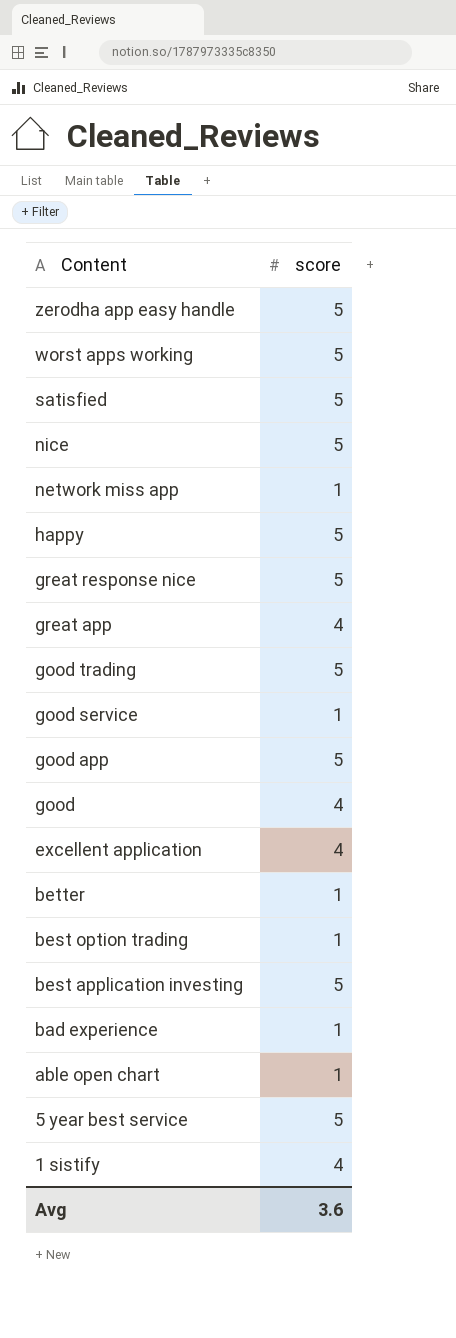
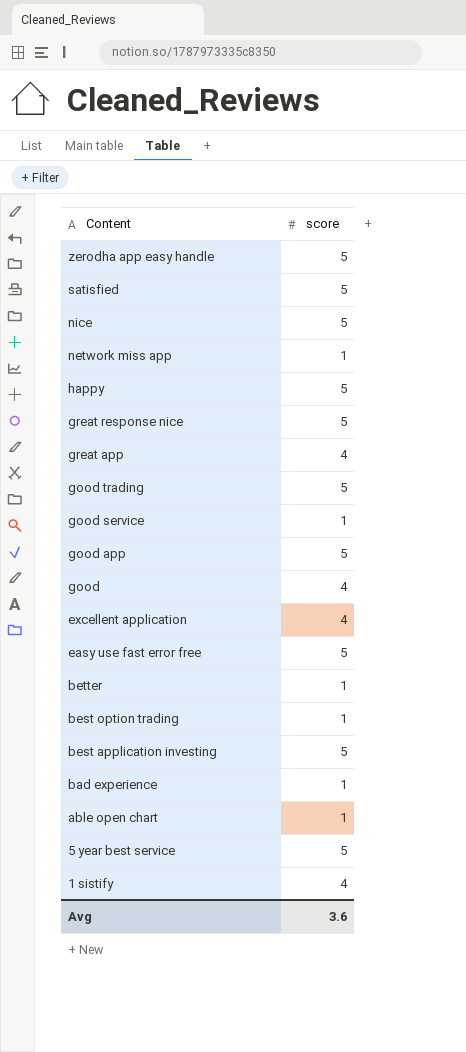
row worst apps working: 5 -> none
row easy use fast error free: none -> 5

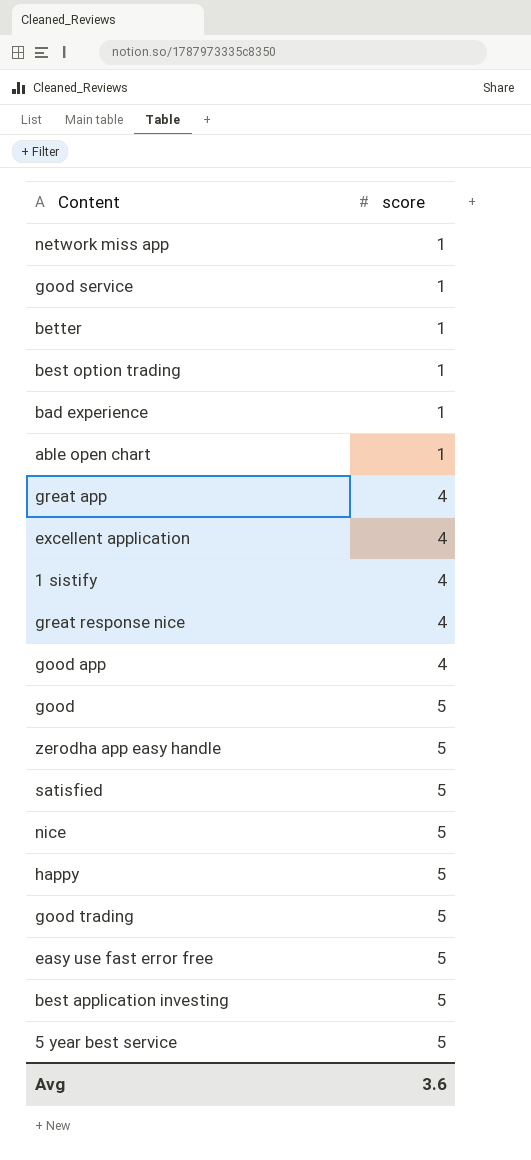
row order: Content descending -> score ascending
great response nice | score: 5 -> 4
good app | score: 5 -> 4
good | score: 4 -> 5

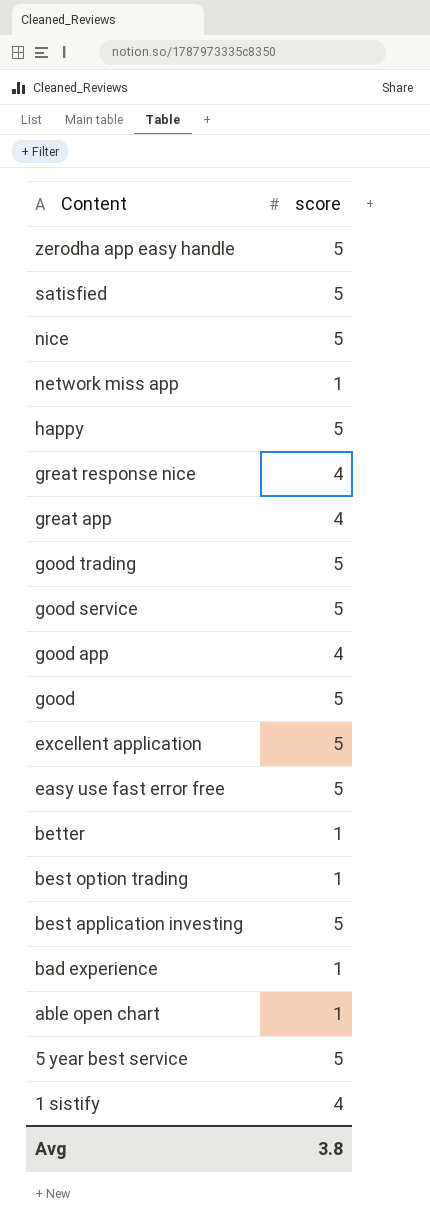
row order: score ascending -> Content descending
good service | score: 1 -> 5
excellent application | score: 4 -> 5
Avg | score: 3.6 -> 3.8

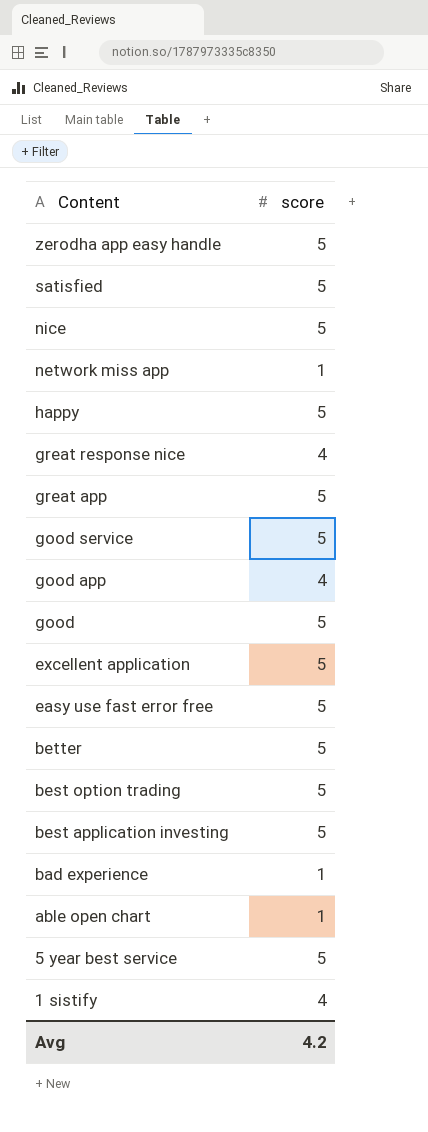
row good trading: 5 -> none
great app | score: 4 -> 5
better | score: 1 -> 5
best option trading | score: 1 -> 5
Avg | score: 3.8 -> 4.2

